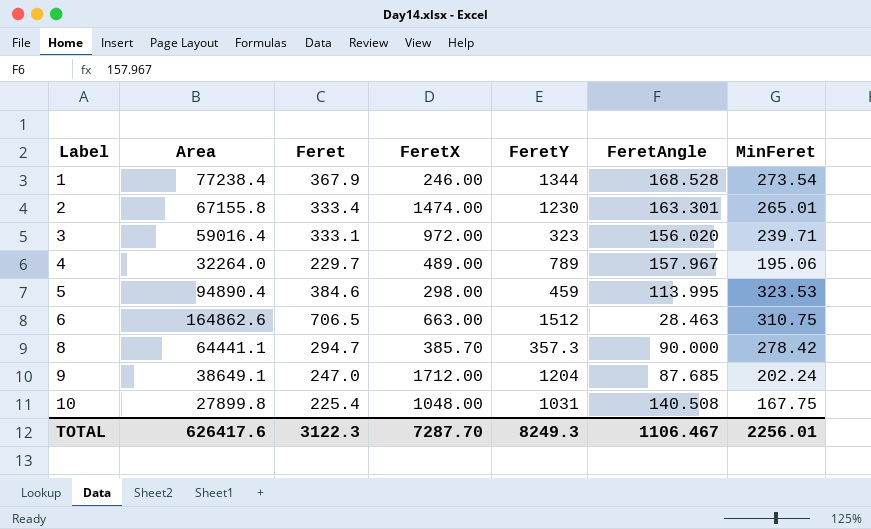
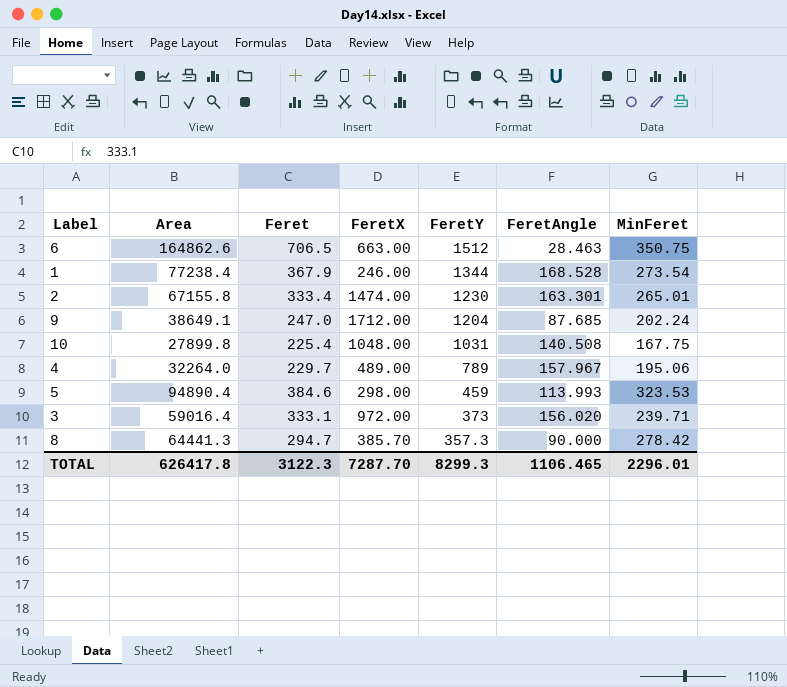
row order: Label ascending -> FeretY descending
6 | MinFeret: 310.75 -> 350.75
5 | FeretAngle: 113.995 -> 113.993
3 | FeretY: 323 -> 373
8 | Area: 64441.1 -> 64441.3
TOTAL | Area: 626417.6 -> 626417.8
TOTAL | FeretY: 8249.3 -> 8299.3
TOTAL | FeretAngle: 1106.467 -> 1106.465
TOTAL | MinFeret: 2256.01 -> 2296.01

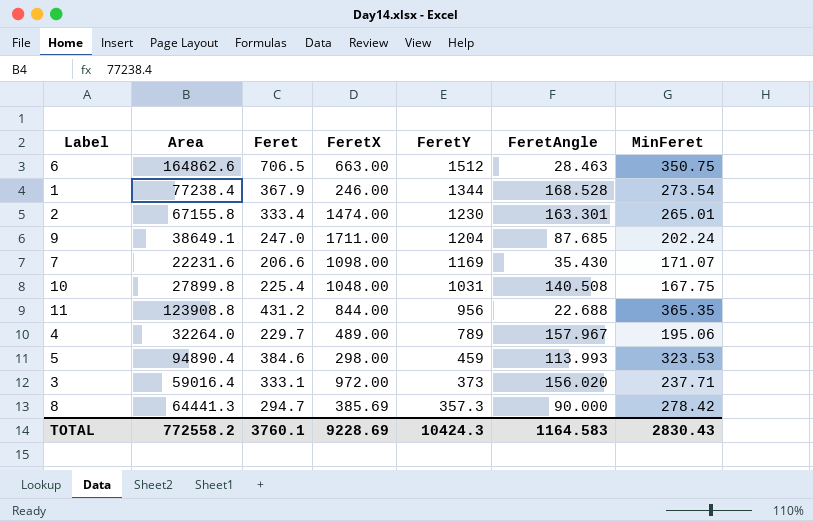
9 | FeretX: 1712.00 -> 1711.00
row 7: none -> 22231.6 | 206.6 | 1098.00 | 1169 | 35.430 | 171.07
row 11: none -> 123908.8 | 431.2 | 844.00 | 956 | 22.688 | 365.35
3 | MinFeret: 239.71 -> 237.71
8 | FeretX: 385.70 -> 385.69
TOTAL | Area: 626417.8 -> 772558.2
TOTAL | Feret: 3122.3 -> 3760.1
TOTAL | FeretX: 7287.70 -> 9228.69
TOTAL | FeretY: 8299.3 -> 10424.3
TOTAL | FeretAngle: 1106.465 -> 1164.583
TOTAL | MinFeret: 2296.01 -> 2830.43

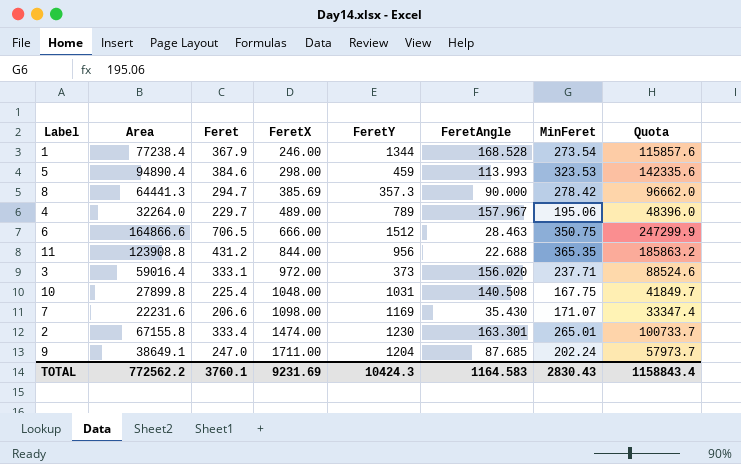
row order: FeretY descending -> FeretX ascending
column Quota | formula: none -> [Area] * 1.5
6 | Area: 164862.6 -> 164866.6
6 | FeretX: 663.00 -> 666.00
TOTAL | Area: 772558.2 -> 772562.2
TOTAL | FeretX: 9228.69 -> 9231.69

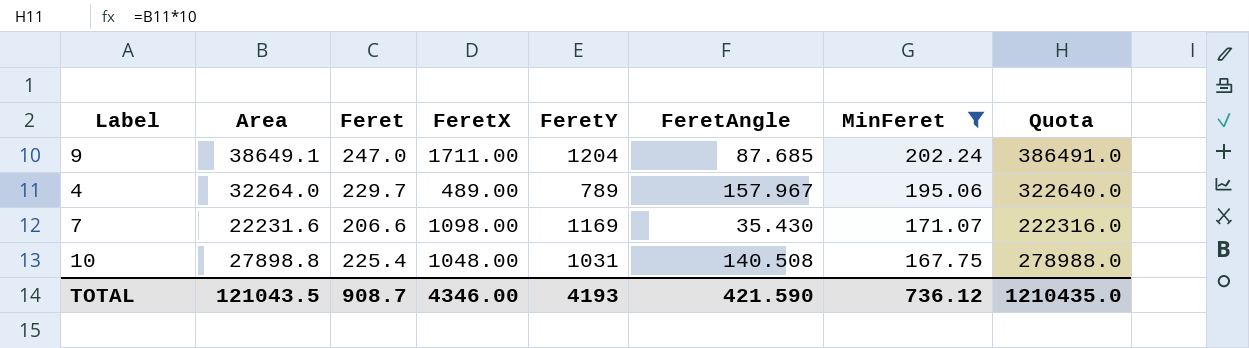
filter: none -> MinFeret <= 202.24
row order: FeretX ascending -> MinFeret descending
column Quota | formula: [Area] * 1.5 -> [Area] * 10
10 | Area: 27899.8 -> 27898.8
TOTAL | Area: 772562.2 -> 121043.5
TOTAL | Feret: 3760.1 -> 908.7
TOTAL | FeretX: 9231.69 -> 4346.00
TOTAL | FeretY: 10424.3 -> 4193
TOTAL | FeretAngle: 1164.583 -> 421.590
TOTAL | MinFeret: 2830.43 -> 736.12
TOTAL | Quota: 1158843.4 -> 1210435.0

